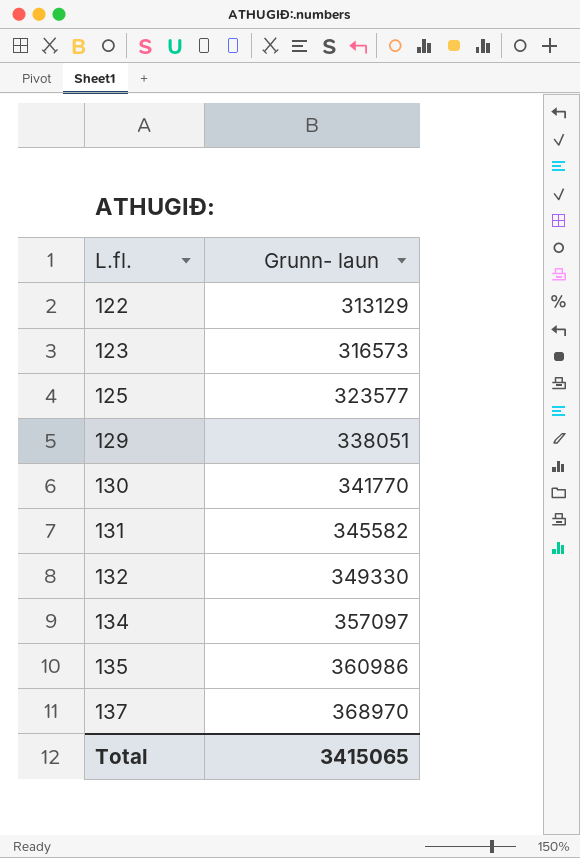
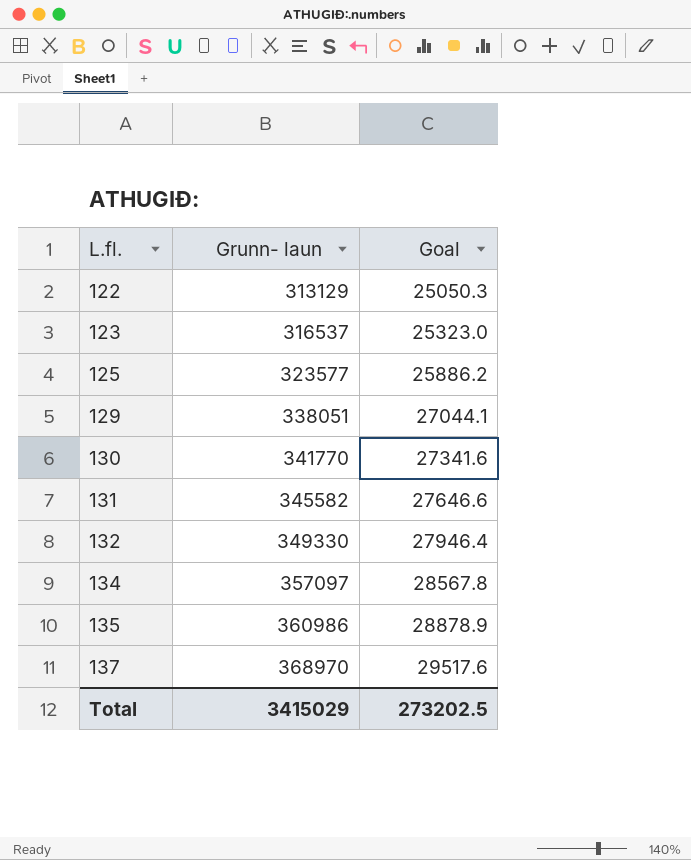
column Goal | formula: none -> [Grunn- laun] * 0.08
123 | Grunn- laun: 316573 -> 316537
Total | Grunn- laun: 3415065 -> 3415029

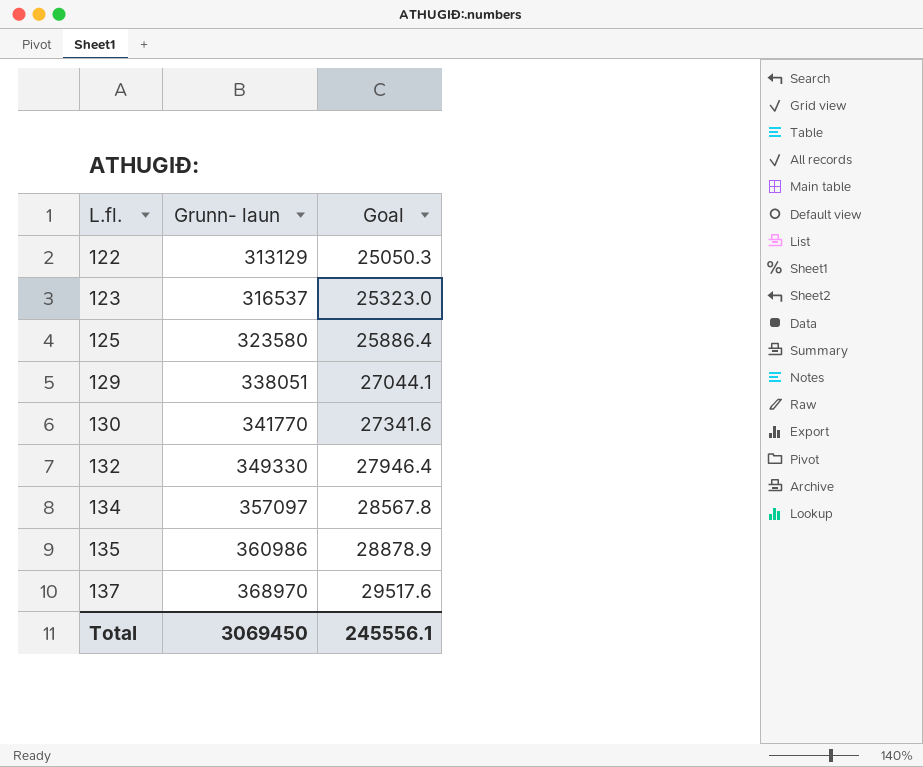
row 131: 345582 | 27646.6 -> none
125 | Grunn- laun: 323577 -> 323580
125 | Goal: 25886.2 -> 25886.4
Total | Grunn- laun: 3415029 -> 3069450
Total | Goal: 273202.5 -> 245556.1

